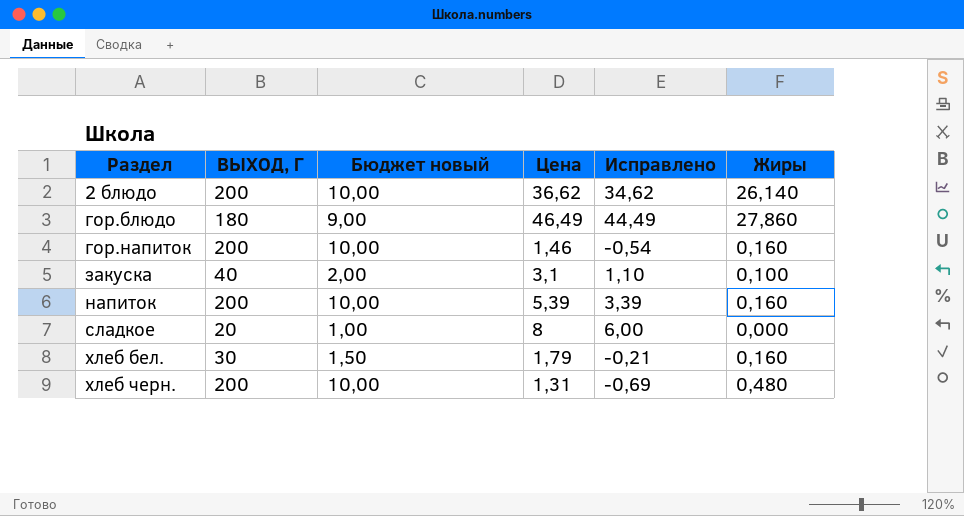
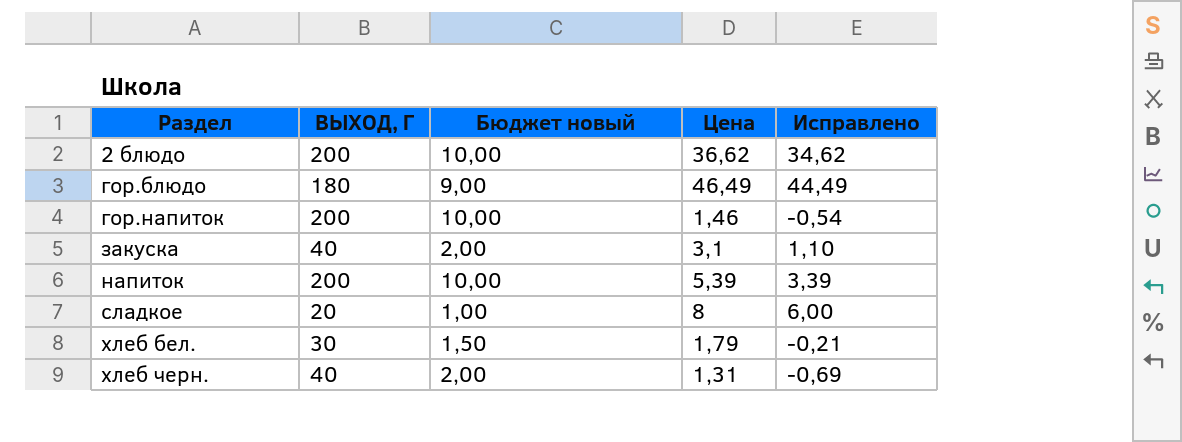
column Жиры | position: 6 -> none
хлеб черн. | ВЫХОД, Г: 200 -> 40
хлеб черн. | Бюджет новый: 10,00 -> 2,00

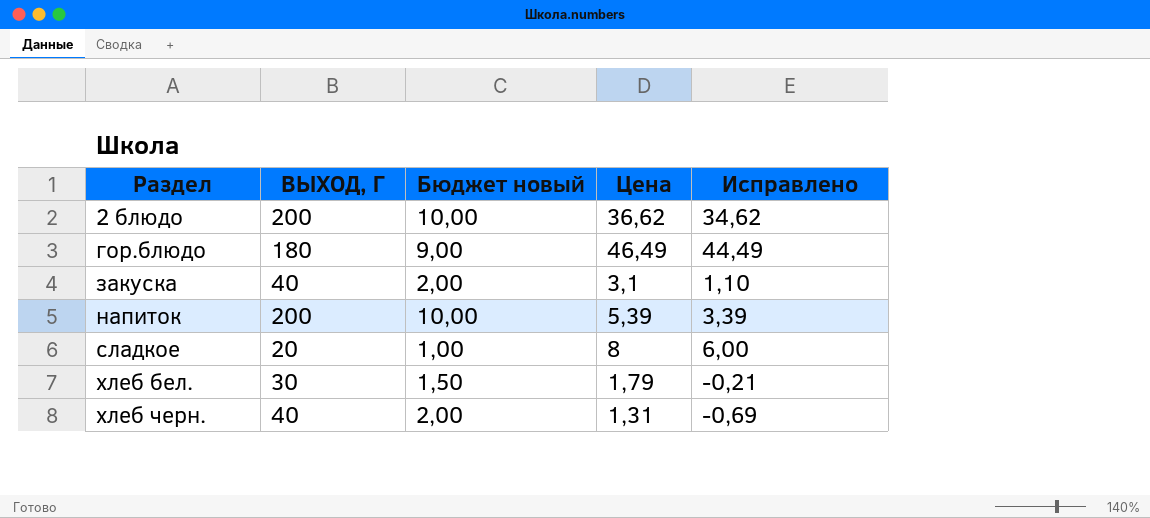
row гор.напиток: 200 | 10,00 | 1,46 | -0,54 -> none

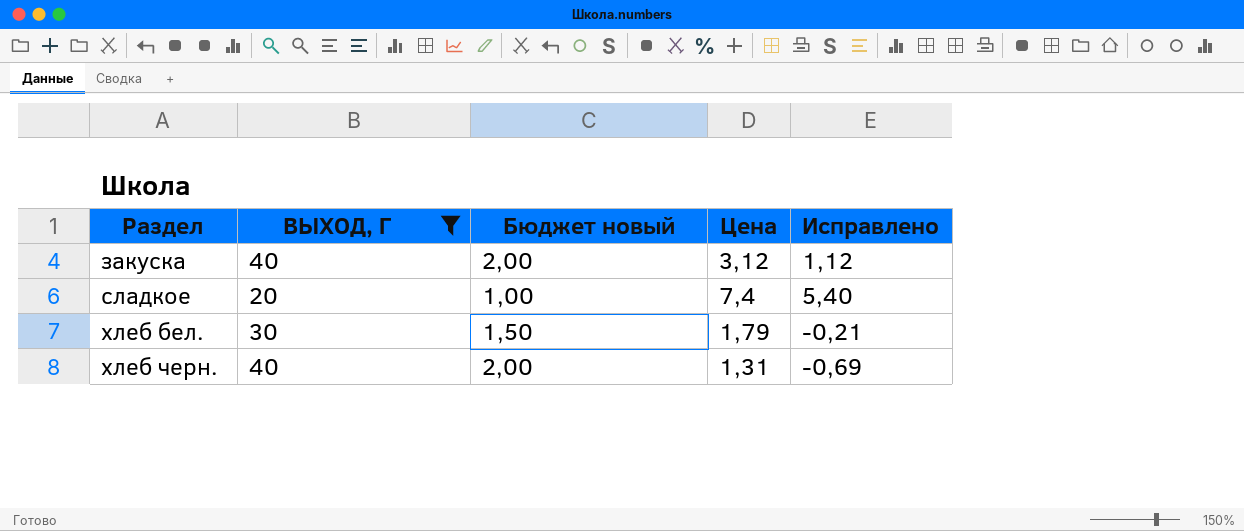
filter: none -> ВЫХОД, Г <= 40
закуска | Цена: 3,1 -> 3,12
закуска | Исправлено: 1,10 -> 1,12
сладкое | Цена: 8 -> 7,4
сладкое | Исправлено: 6,00 -> 5,40

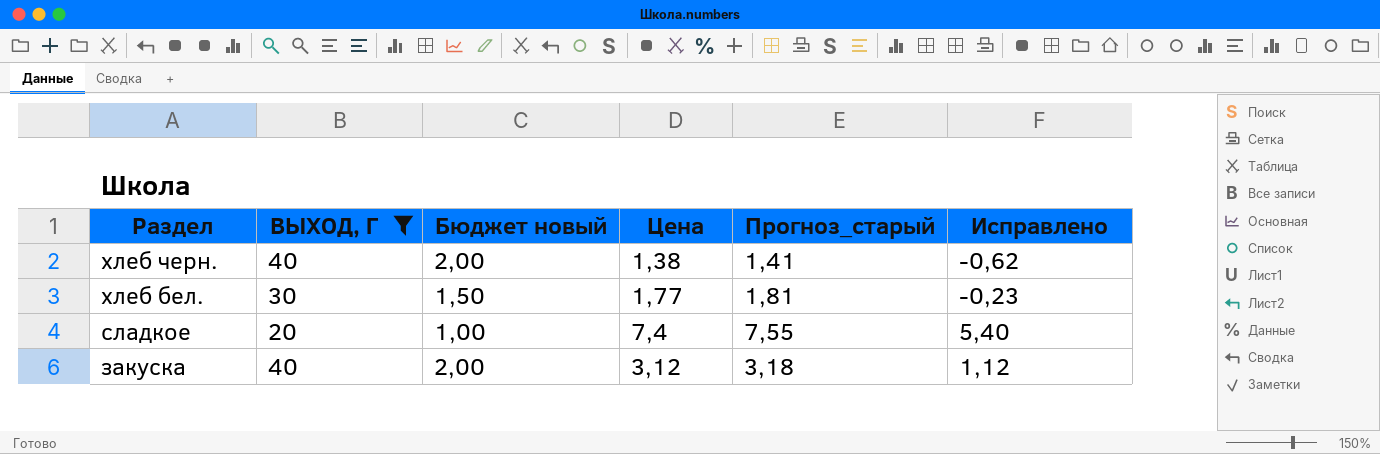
row order: Раздел ascending -> Раздел descending
column Прогноз_старый | formula: none -> [Цена] * 1,02
хлеб черн. | Цена: 1,31 -> 1,38
хлеб черн. | Исправлено: -0,69 -> -0,62
хлеб бел. | Цена: 1,79 -> 1,77
хлеб бел. | Исправлено: -0,21 -> -0,23

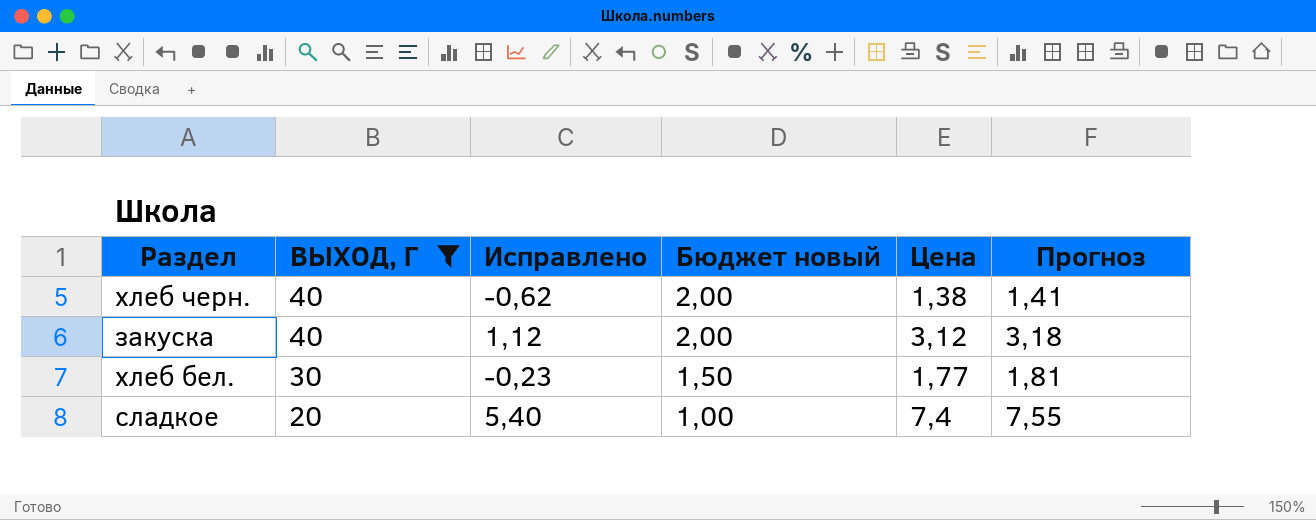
row order: Раздел descending -> ВЫХОД, Г descending
column Исправлено | position: 6 -> 3
column name: Прогноз_старый -> Прогноз

